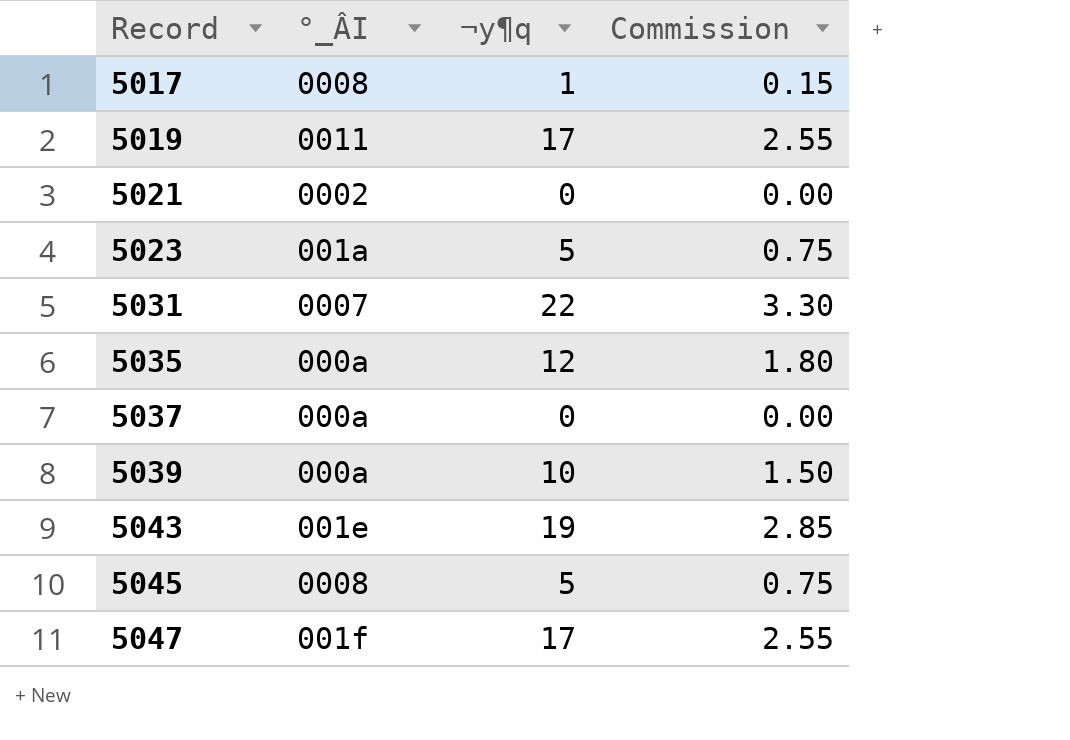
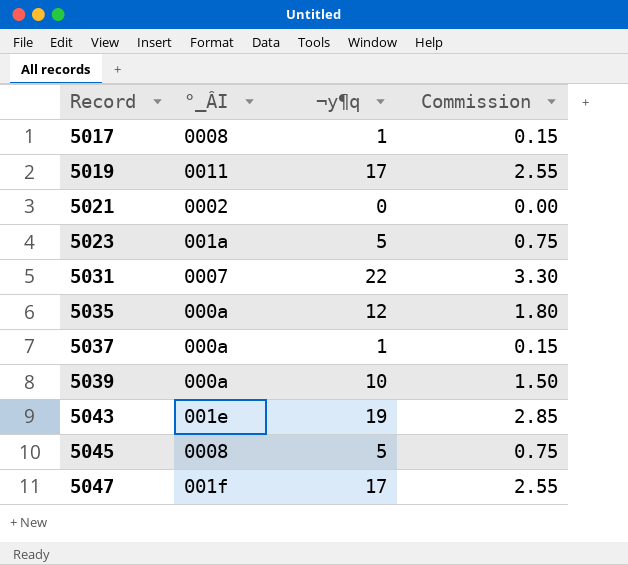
5037 | ¬y¶q: 0 -> 1
5037 | Commission: 0.00 -> 0.15

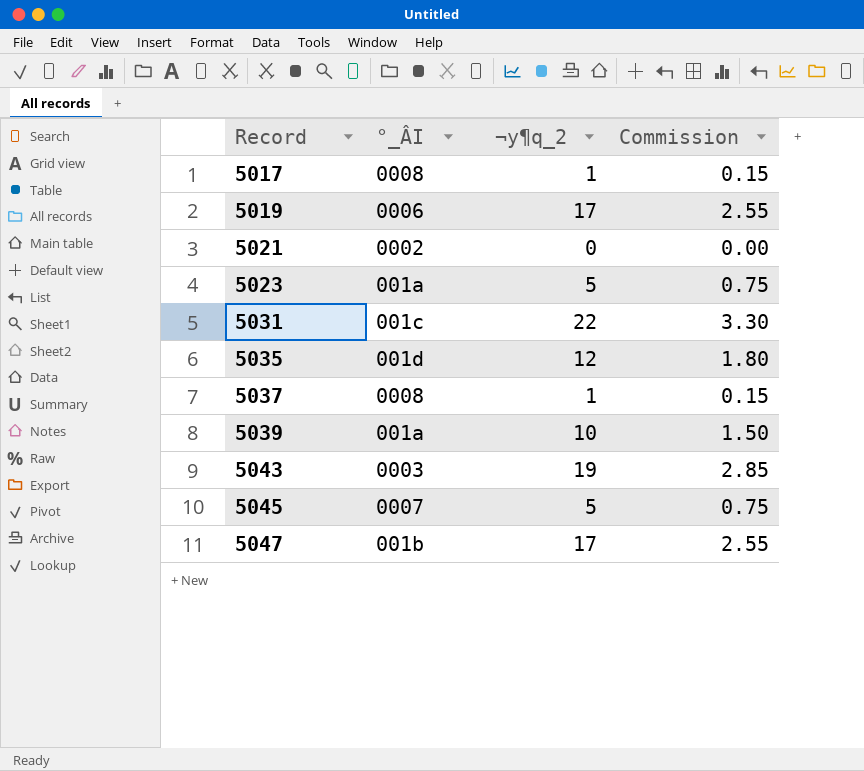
column name: ¬y¶q -> ¬y¶q_2
5019 | °_ÂI: 0011 -> 0006
5031 | °_ÂI: 0007 -> 001c
5035 | °_ÂI: 000a -> 001d
5037 | °_ÂI: 000a -> 0008
5039 | °_ÂI: 000a -> 001a
5043 | °_ÂI: 001e -> 0003
5045 | °_ÂI: 0008 -> 0007
5047 | °_ÂI: 001f -> 001b

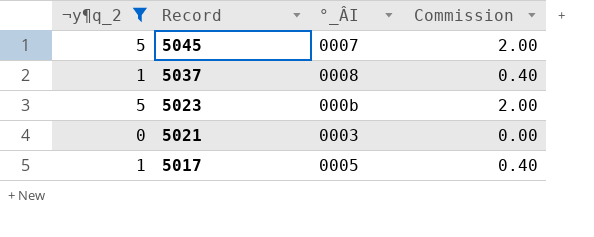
filter: none -> ¬y¶q_2 <= 5
row order: Record ascending -> Record descending
column ¬y¶q_2 | position: 3 -> 1
column Commission | formula: [¬y¶q_2] * 0.15 -> [¬y¶q_2] * 0.4
5023 | °_ÂI: 001a -> 000b
5021 | °_ÂI: 0002 -> 0003
5017 | °_ÂI: 0008 -> 0005

